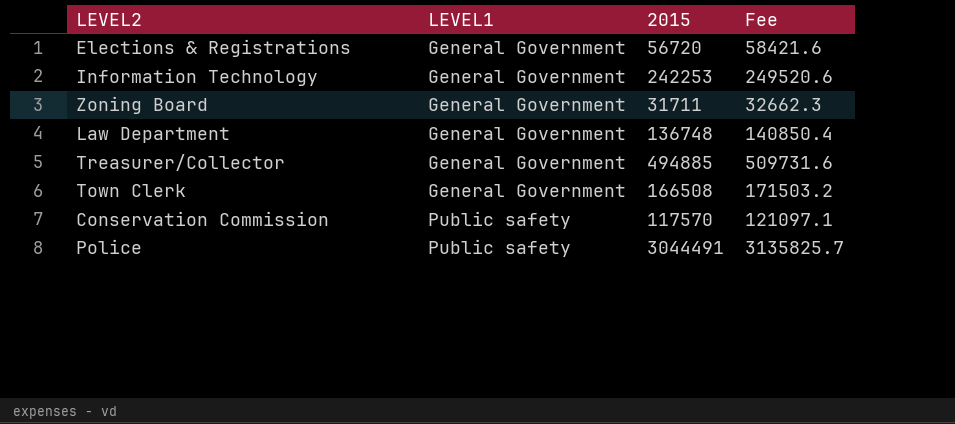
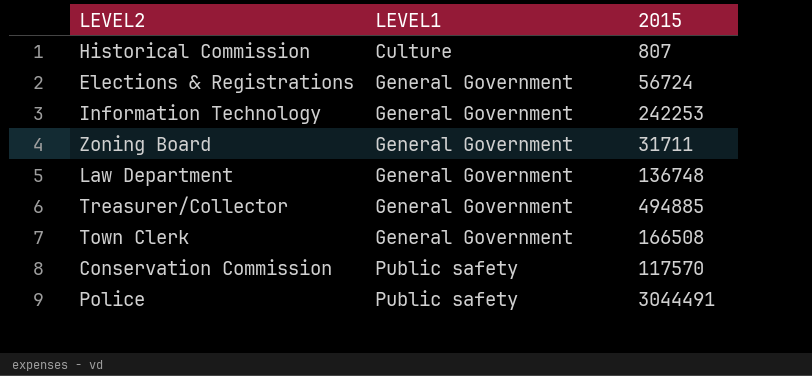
column Fee | formula: [2015] * 1.03 -> none
row Historical Commission: none -> Culture | 807
Elections & Registrations | 2015: 56720 -> 56724

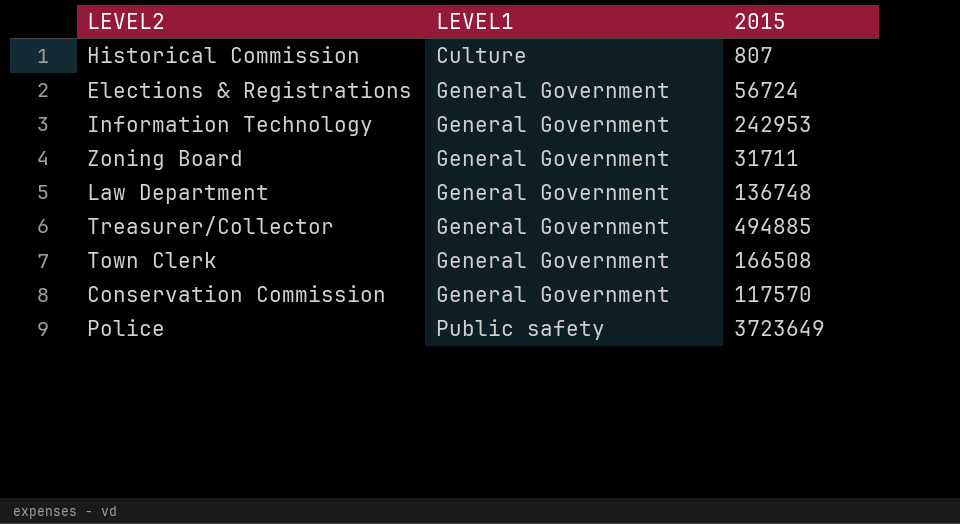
Information Technology | 2015: 242253 -> 242953
Conservation Commission | LEVEL1: Public safety -> General Government
Police | 2015: 3044491 -> 3723649

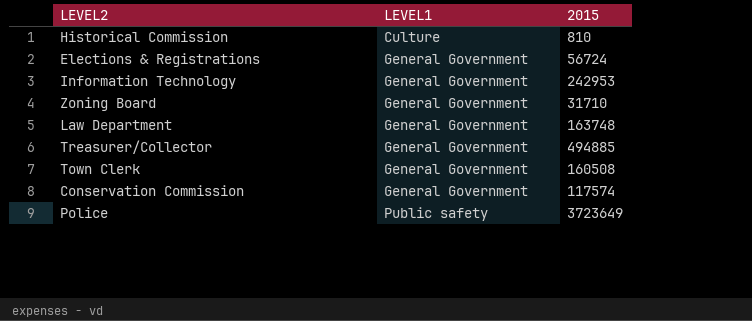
Historical Commission | 2015: 807 -> 810
Zoning Board | 2015: 31711 -> 31710
Law Department | 2015: 136748 -> 163748
Town Clerk | 2015: 166508 -> 160508
Conservation Commission | 2015: 117570 -> 117574

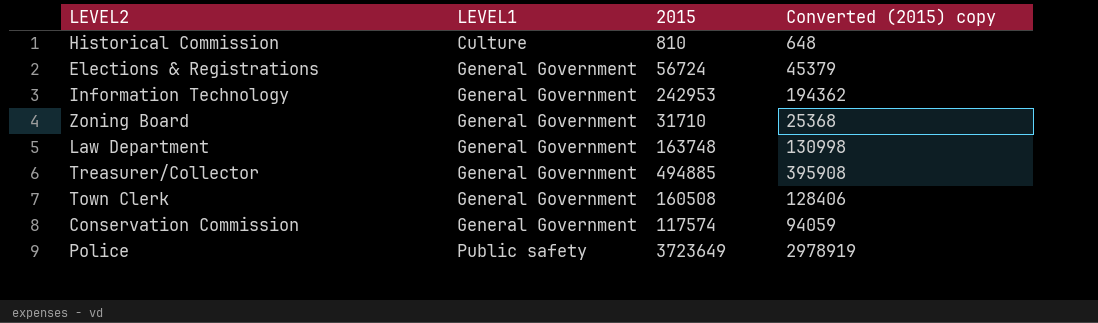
column Converted (2015) copy | formula: none -> [2015] * 0.8

